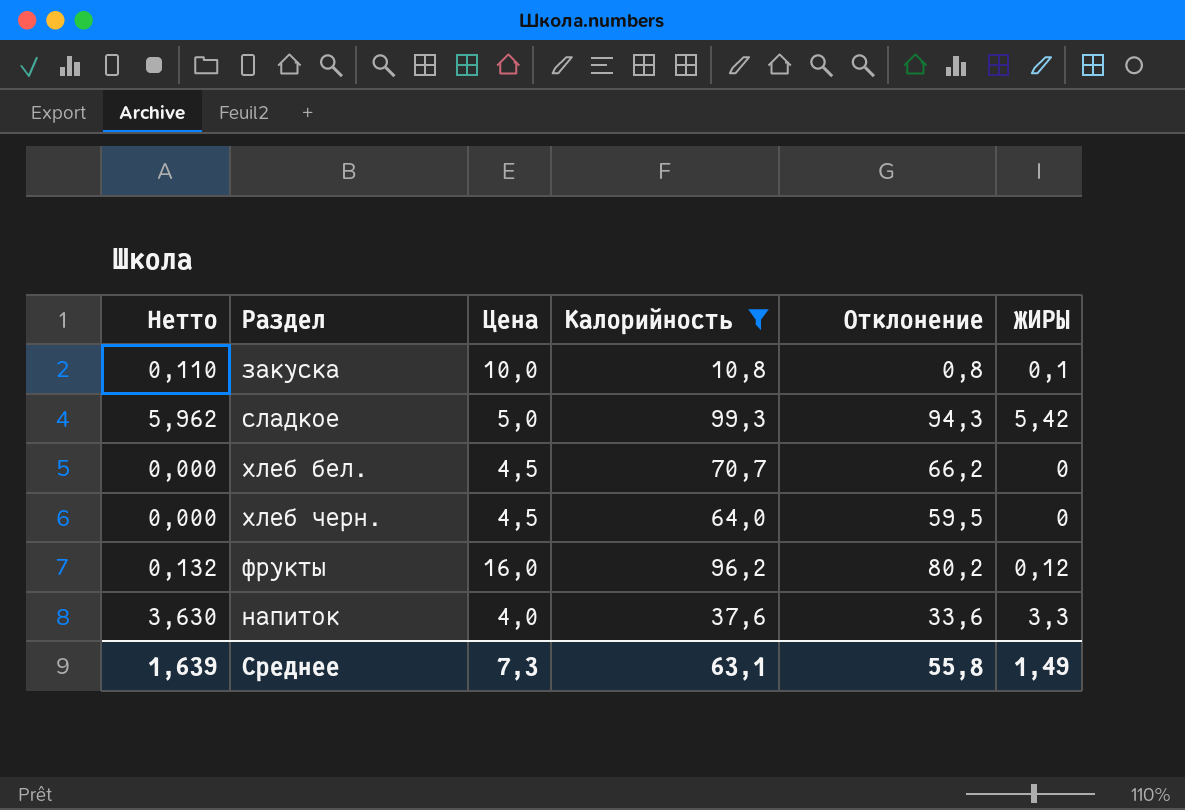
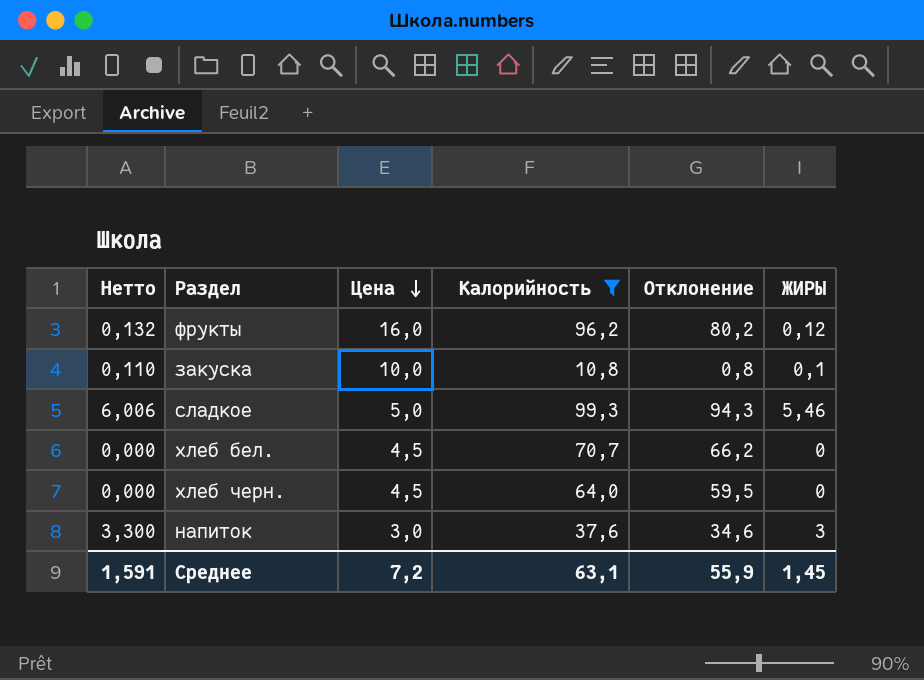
row order: none -> Цена descending
сладкое | Нетто: 5,962 -> 6,006
сладкое | ЖИРЫ: 5,42 -> 5,46
напиток | Нетто: 3,630 -> 3,300
напиток | Цена: 4,0 -> 3,0
напиток | Отклонение: 33,6 -> 34,6
напиток | ЖИРЫ: 3,3 -> 3
Среднее | Нетто: 1,639 -> 1,591
Среднее | Цена: 7,3 -> 7,2
Среднее | Отклонение: 55,8 -> 55,9
Среднее | ЖИРЫ: 1,49 -> 1,45

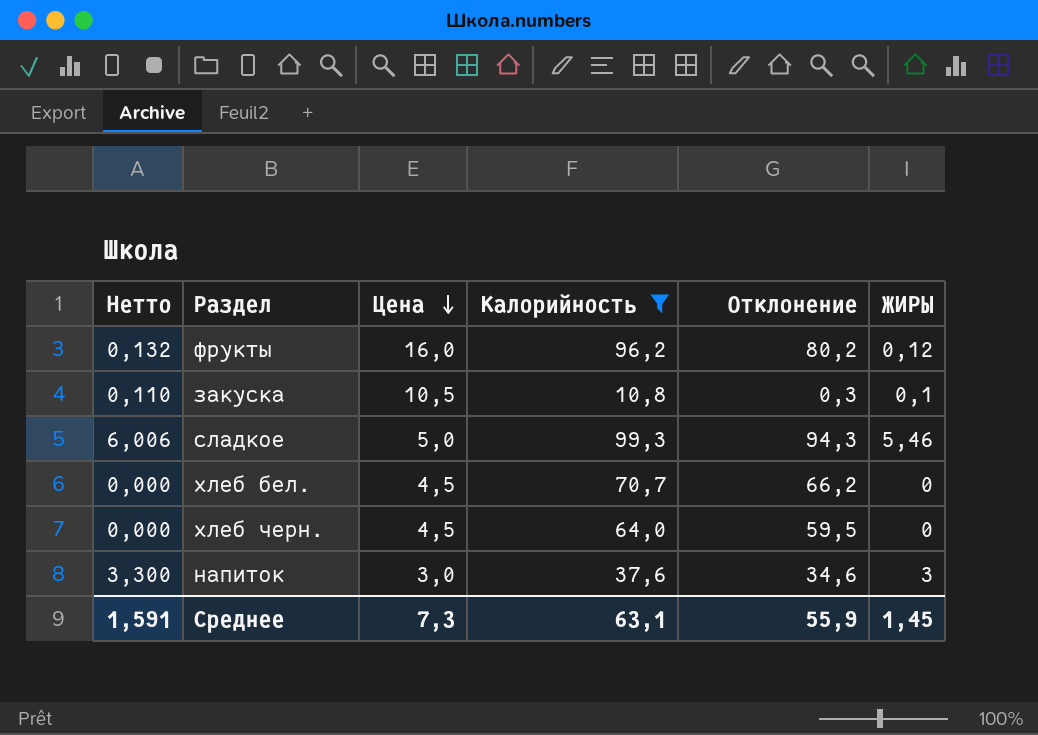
закуска | Цена: 10,0 -> 10,5
закуска | Отклонение: 0,8 -> 0,3
Среднее | Цена: 7,2 -> 7,3

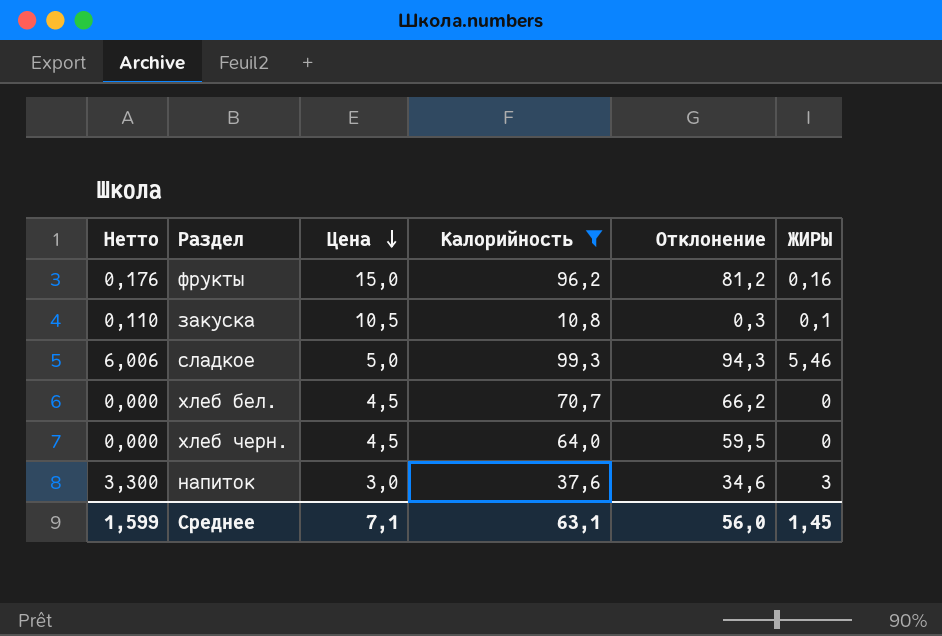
фрукты | Нетто: 0,132 -> 0,176
фрукты | Цена: 16,0 -> 15,0
фрукты | Отклонение: 80,2 -> 81,2
фрукты | ЖИРЫ: 0,12 -> 0,16
Среднее | Нетто: 1,591 -> 1,599
Среднее | Цена: 7,3 -> 7,1
Среднее | Отклонение: 55,9 -> 56,0

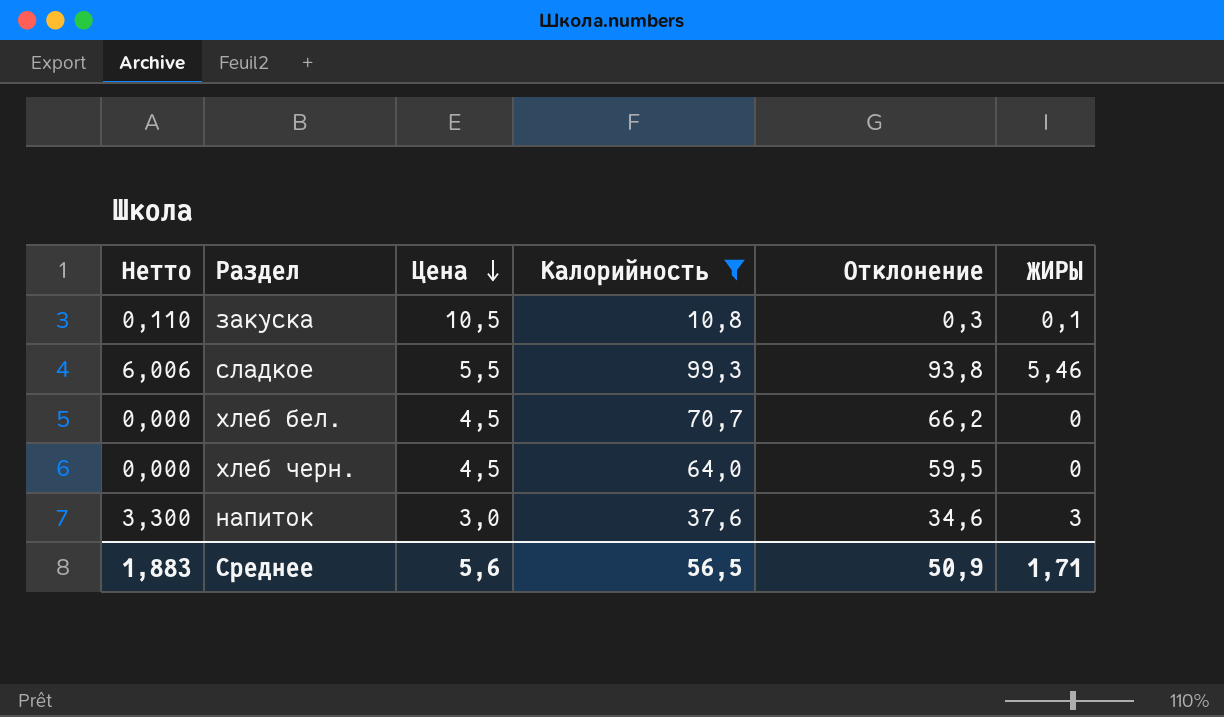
row фрукты: 0,176 | 15,0 | 96,2 | 81,2 | 0,16 -> none
сладкое | Цена: 5,0 -> 5,5
сладкое | Отклонение: 94,3 -> 93,8
Среднее | Нетто: 1,599 -> 1,883
Среднее | Цена: 7,1 -> 5,6
Среднее | Калорийность: 63,1 -> 56,5
Среднее | Отклонение: 56,0 -> 50,9
Среднее | ЖИРЫ: 1,45 -> 1,71

